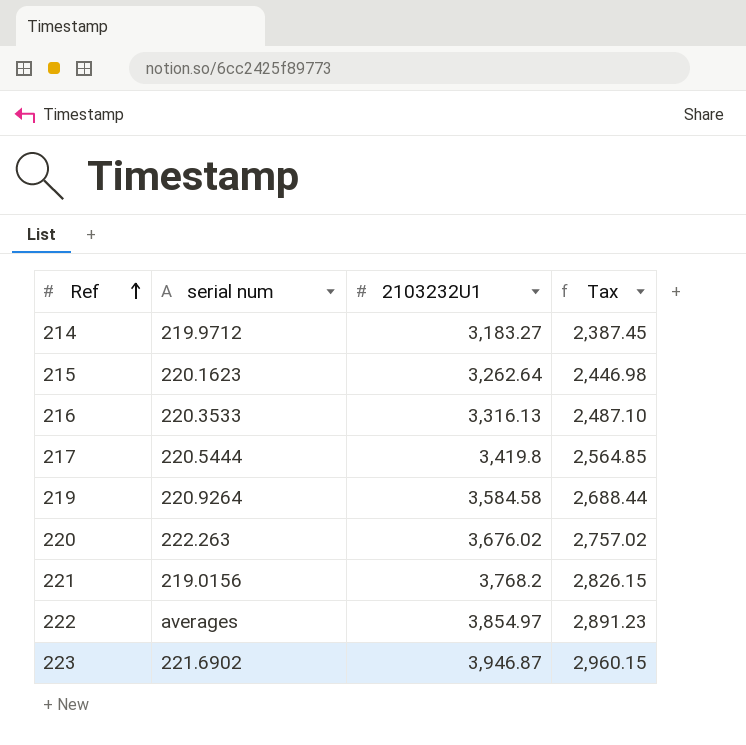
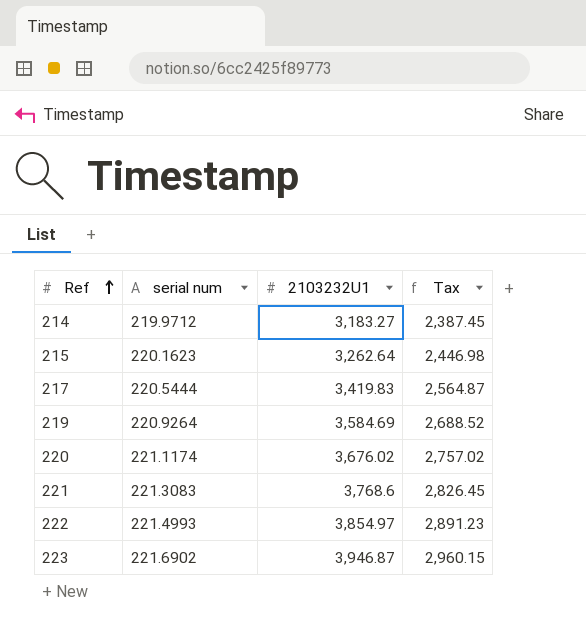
row 216: 220.3533 | 3,316.13 | 2,487.10 -> none
217 | 2103232U1: 3,419.8 -> 3,419.83
217 | Tax: 2,564.85 -> 2,564.87
219 | 2103232U1: 3,584.58 -> 3,584.69
219 | Tax: 2,688.44 -> 2,688.52
220 | serial num: 222.263 -> 221.1174
221 | serial num: 219.0156 -> 221.3083
221 | 2103232U1: 3,768.2 -> 3,768.6
221 | Tax: 2,826.15 -> 2,826.45
222 | serial num: averages -> 221.4993

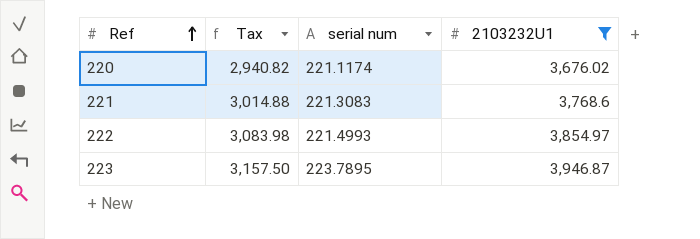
filter: none -> 2103232U1 >= 3,676.02
column Tax | formula: [2103232U1] * 0.75 -> [2103232U1] * 0.8
column Tax | position: 4 -> 2
223 | serial num: 221.6902 -> 223.7895

